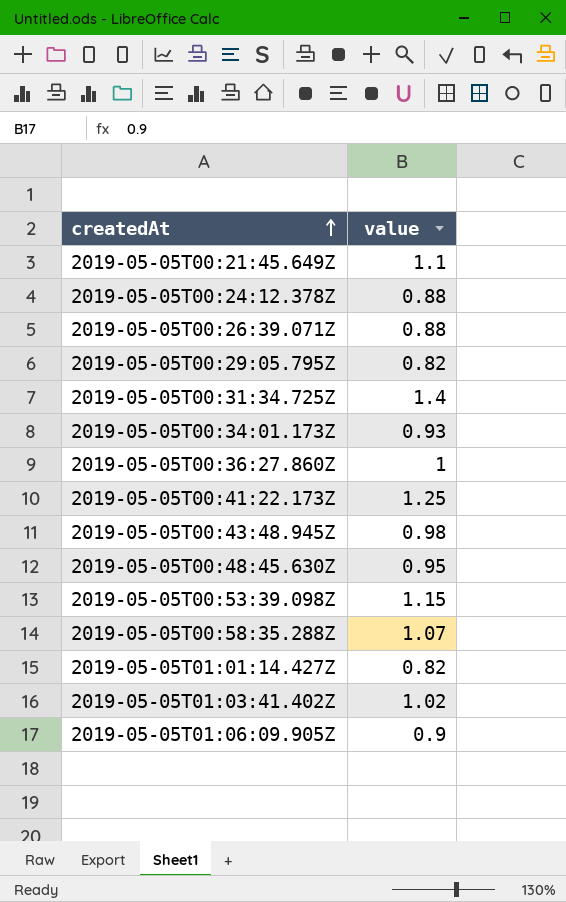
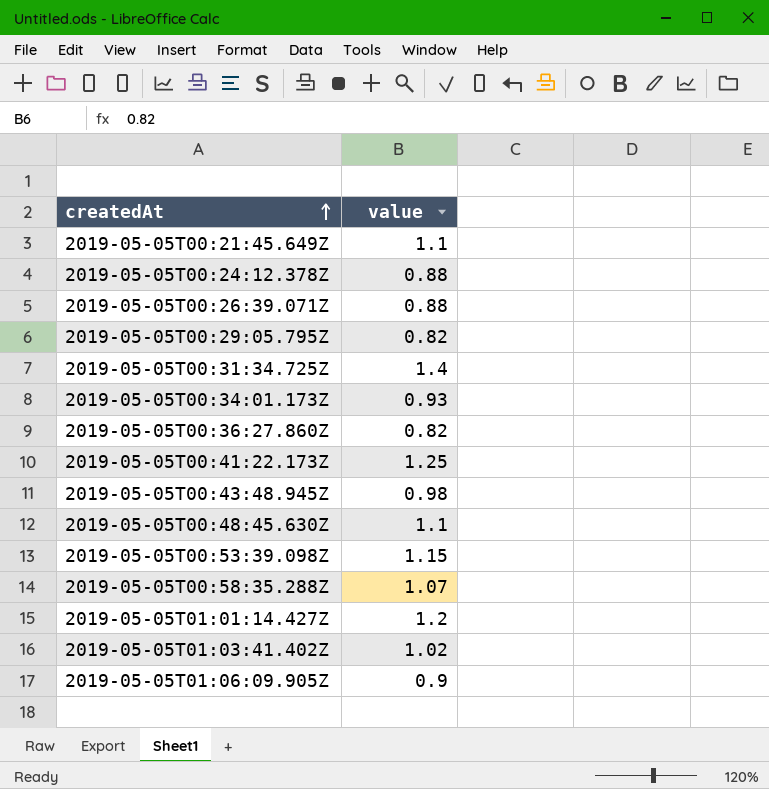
2019-05-05T00:36:27.860Z | value: 1 -> 0.82
2019-05-05T00:48:45.630Z | value: 0.95 -> 1.1
2019-05-05T01:01:14.427Z | value: 0.82 -> 1.2

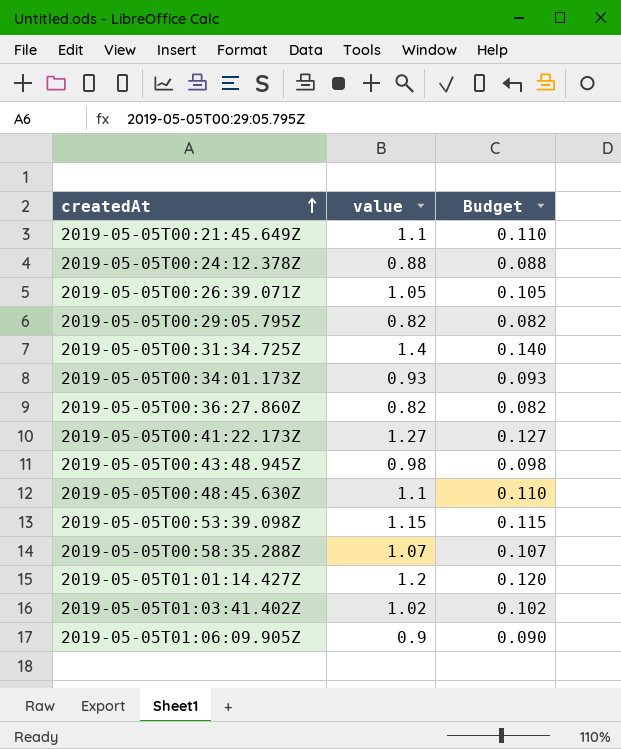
column Budget | formula: none -> [value] * 0.1
2019-05-05T00:26:39.071Z | value: 0.88 -> 1.05
2019-05-05T00:41:22.173Z | value: 1.25 -> 1.27

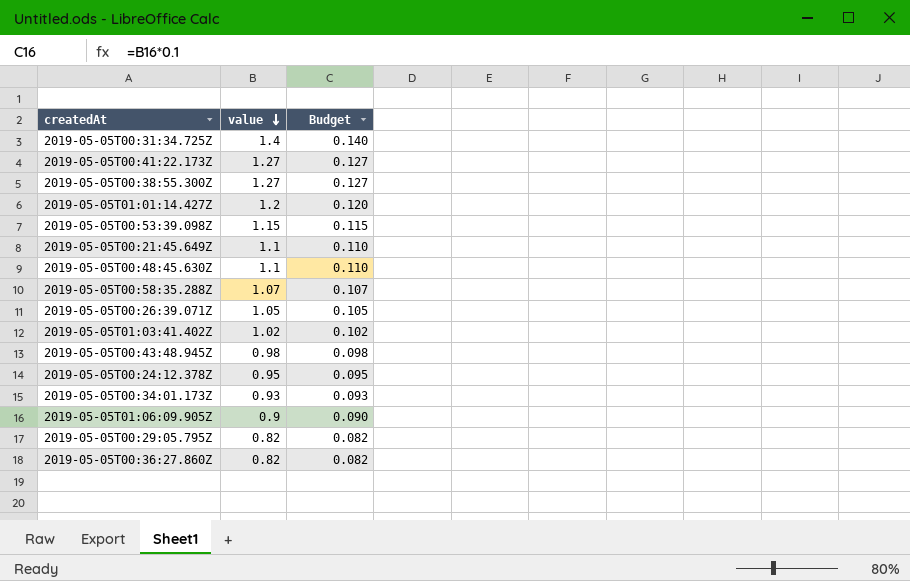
row order: createdAt ascending -> value descending
row 2019-05-05T00:38:55.300Z: none -> 1.27 | 0.127
2019-05-05T00:24:12.378Z | value: 0.88 -> 0.95
2019-05-05T00:24:12.378Z | Budget: 0.088 -> 0.095

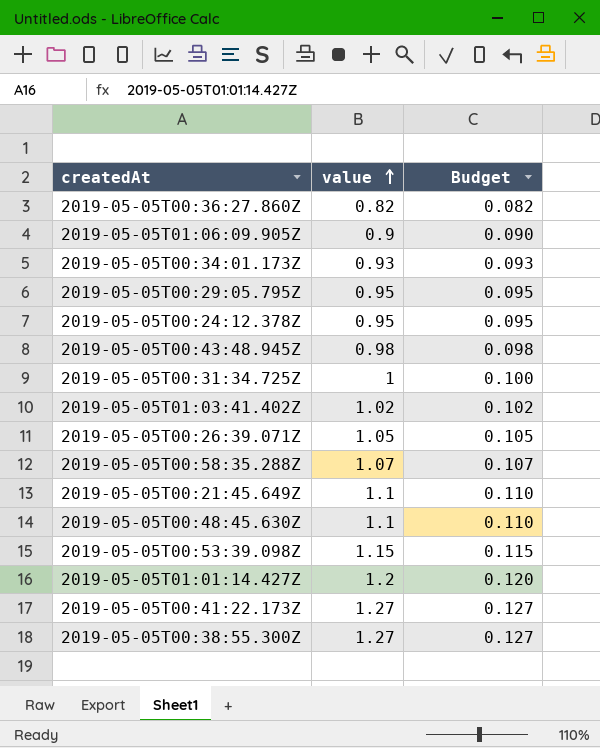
row order: value descending -> value ascending
2019-05-05T00:29:05.795Z | value: 0.82 -> 0.95
2019-05-05T00:29:05.795Z | Budget: 0.082 -> 0.095
2019-05-05T00:31:34.725Z | value: 1.4 -> 1
2019-05-05T00:31:34.725Z | Budget: 0.140 -> 0.100

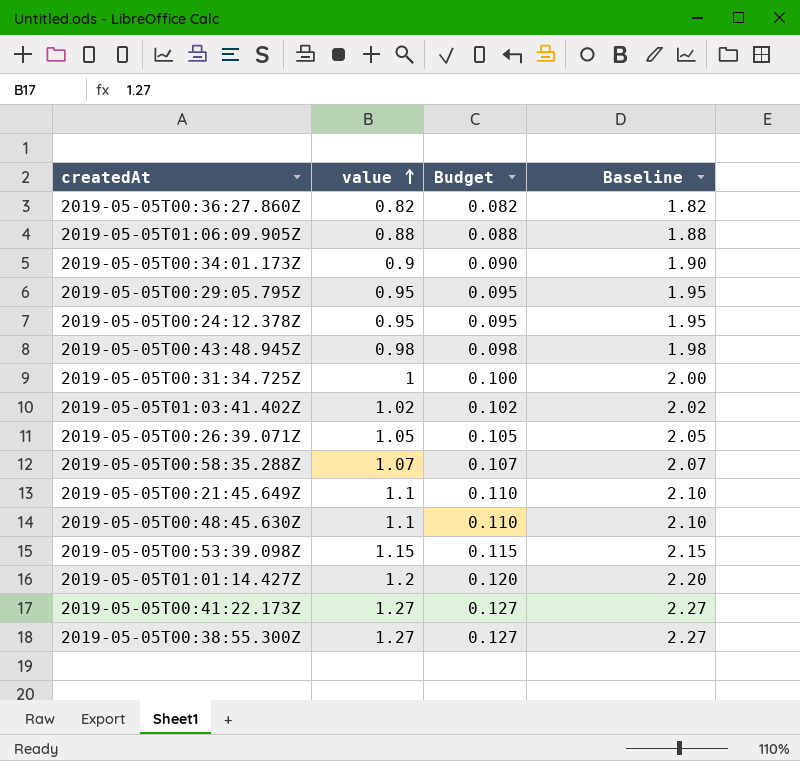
column Baseline | formula: none -> [value] + 1
2019-05-05T01:06:09.905Z | value: 0.9 -> 0.88
2019-05-05T01:06:09.905Z | Budget: 0.090 -> 0.088
2019-05-05T00:34:01.173Z | value: 0.93 -> 0.9
2019-05-05T00:34:01.173Z | Budget: 0.093 -> 0.090

